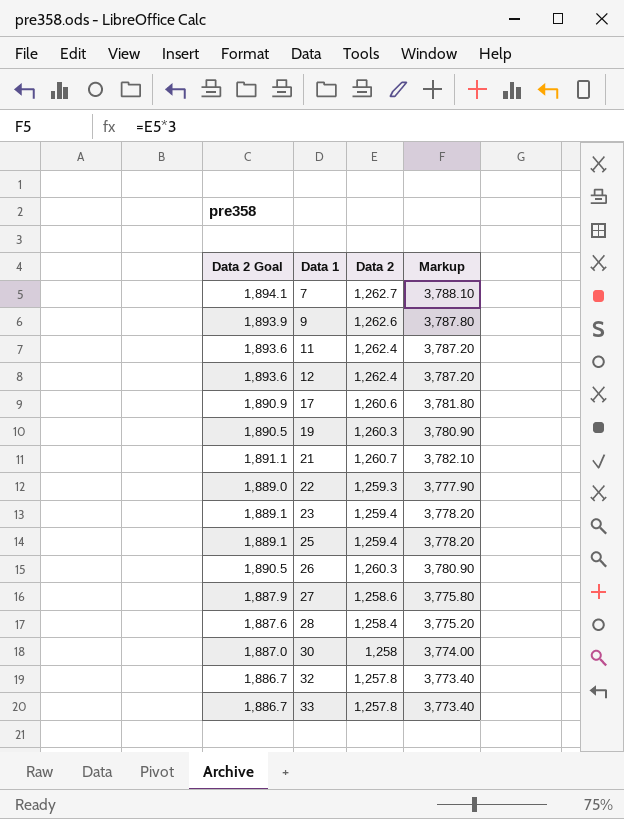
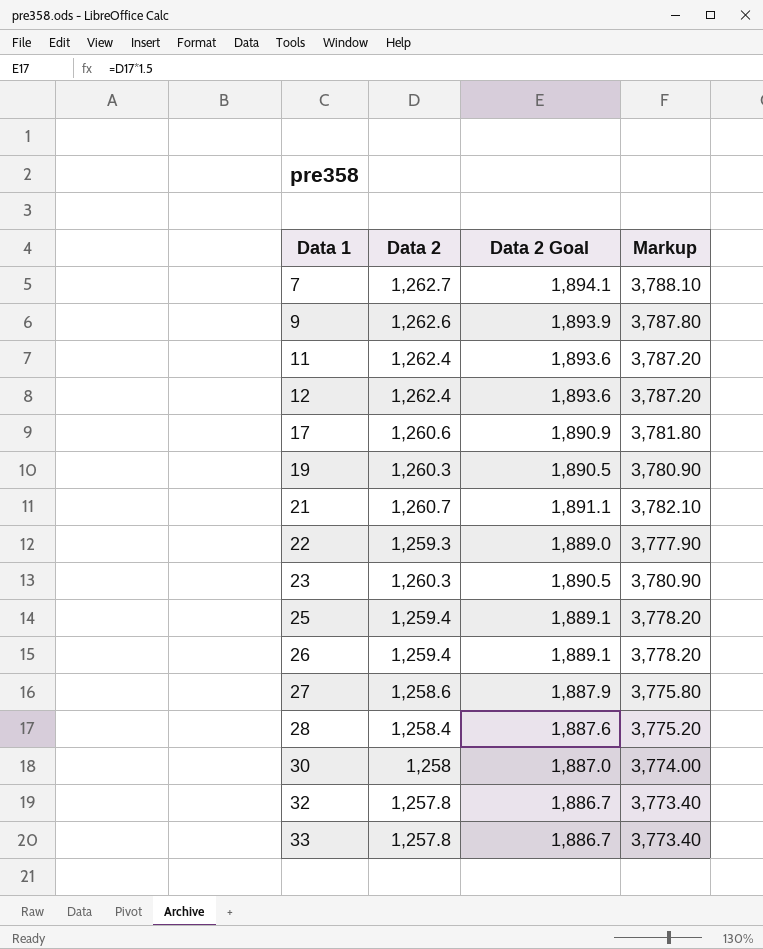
column Data 2 Goal | position: 1 -> 3
23 | Data 2: 1,259.4 -> 1,260.3
23 | Data 2 Goal: 1,889.1 -> 1,890.5
23 | Markup: 3,778.20 -> 3,780.90
26 | Data 2: 1,260.3 -> 1,259.4
26 | Data 2 Goal: 1,890.5 -> 1,889.1
26 | Markup: 3,780.90 -> 3,778.20

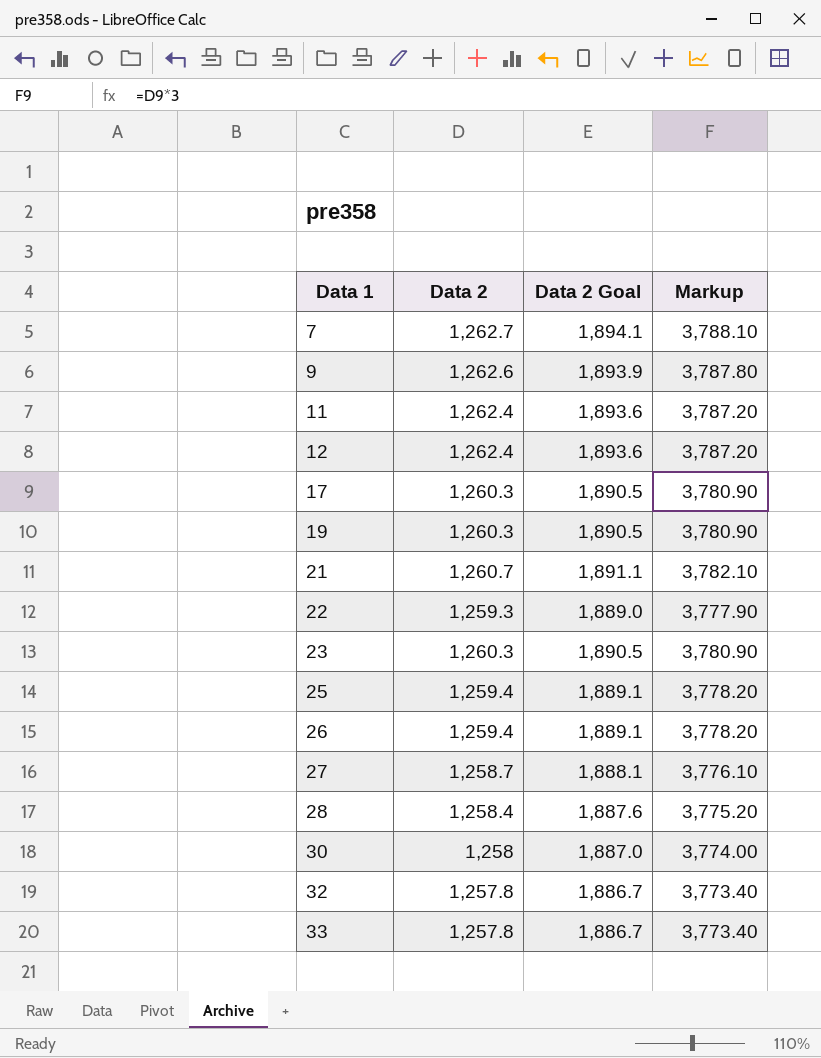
17 | Data 2: 1,260.6 -> 1,260.3
17 | Data 2 Goal: 1,890.9 -> 1,890.5
17 | Markup: 3,781.80 -> 3,780.90
27 | Data 2: 1,258.6 -> 1,258.7
27 | Data 2 Goal: 1,887.9 -> 1,888.1
27 | Markup: 3,775.80 -> 3,776.10

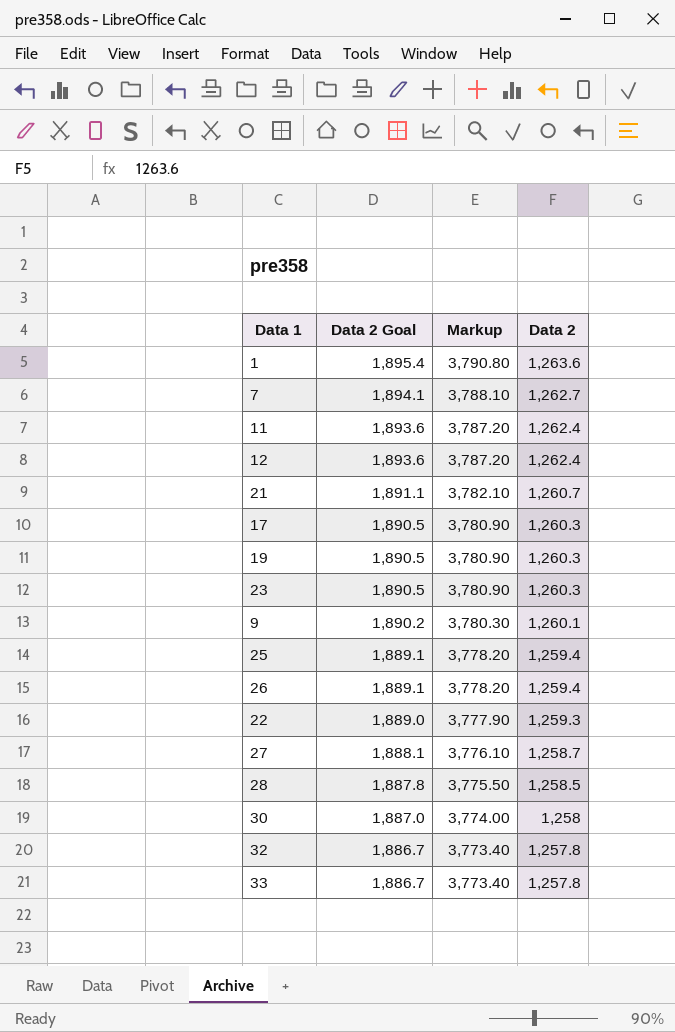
row order: Data 1 ascending -> Data 2 Goal descending
column Data 2 | position: 2 -> 4
row 1: none -> 1,895.4 | 3,790.80 | 1,263.6
9 | Data 2 Goal: 1,893.9 -> 1,890.2
9 | Markup: 3,787.80 -> 3,780.30
9 | Data 2: 1,262.6 -> 1,260.1
28 | Data 2 Goal: 1,887.6 -> 1,887.8
28 | Markup: 3,775.20 -> 3,775.50
28 | Data 2: 1,258.4 -> 1,258.5

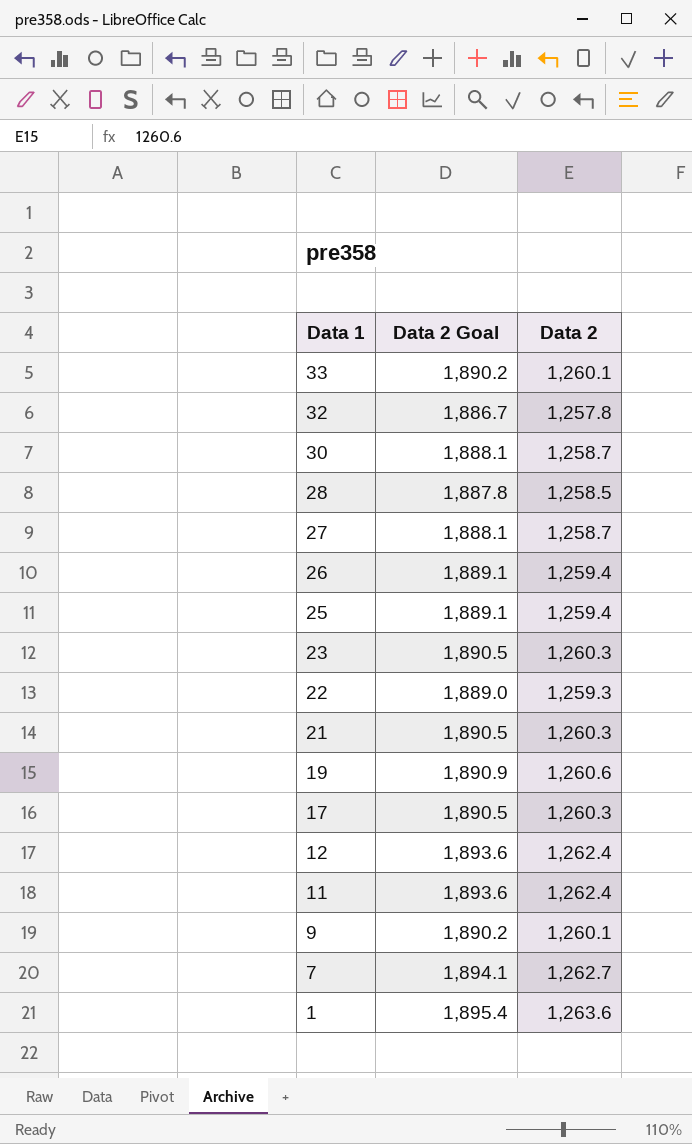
row order: Data 2 Goal descending -> Data 1 descending
column Markup | formula: [Data 2] * 3 -> none
33 | Data 2 Goal: 1,886.7 -> 1,890.2
33 | Data 2: 1,257.8 -> 1,260.1
30 | Data 2 Goal: 1,887.0 -> 1,888.1
30 | Data 2: 1,258 -> 1,258.7
21 | Data 2 Goal: 1,891.1 -> 1,890.5
21 | Data 2: 1,260.7 -> 1,260.3
19 | Data 2 Goal: 1,890.5 -> 1,890.9
19 | Data 2: 1,260.3 -> 1,260.6

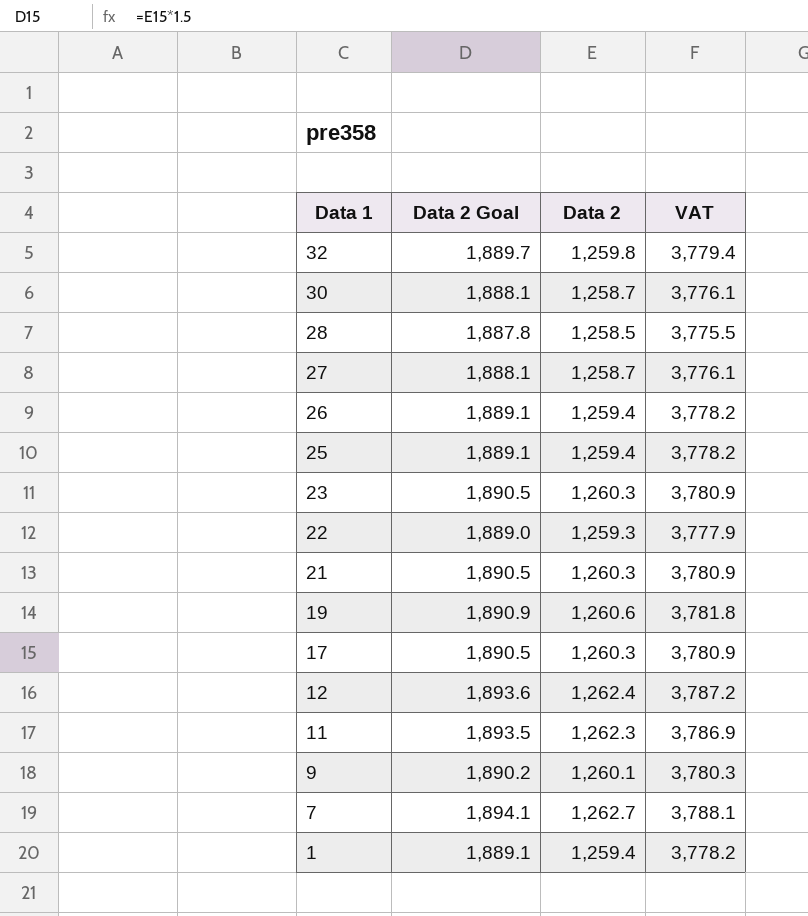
column VAT | formula: none -> [Data 2] * 3
row 33: 1,890.2 | 1,260.1 -> none
32 | Data 2 Goal: 1,886.7 -> 1,889.7
32 | Data 2: 1,257.8 -> 1,259.8
11 | Data 2 Goal: 1,893.6 -> 1,893.5
11 | Data 2: 1,262.4 -> 1,262.3
1 | Data 2 Goal: 1,895.4 -> 1,889.1
1 | Data 2: 1,263.6 -> 1,259.4

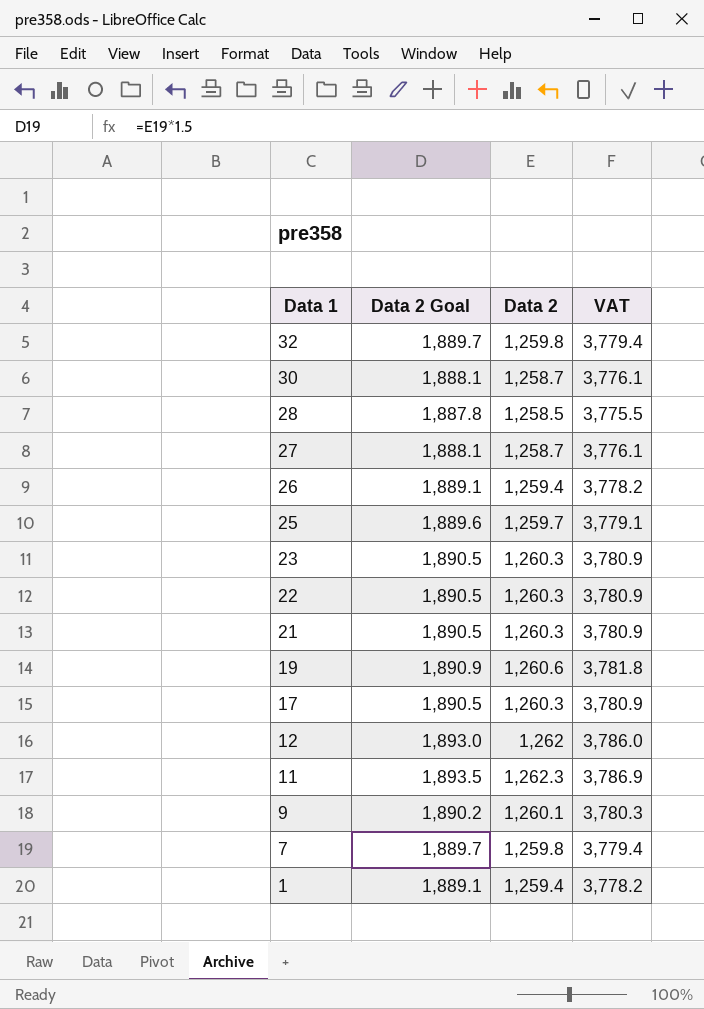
25 | Data 2 Goal: 1,889.1 -> 1,889.6
25 | Data 2: 1,259.4 -> 1,259.7
25 | VAT: 3,778.2 -> 3,779.1
22 | Data 2 Goal: 1,889.0 -> 1,890.5
22 | Data 2: 1,259.3 -> 1,260.3
22 | VAT: 3,777.9 -> 3,780.9
12 | Data 2 Goal: 1,893.6 -> 1,893.0
12 | Data 2: 1,262.4 -> 1,262
12 | VAT: 3,787.2 -> 3,786.0
7 | Data 2 Goal: 1,894.1 -> 1,889.7
7 | Data 2: 1,262.7 -> 1,259.8
7 | VAT: 3,788.1 -> 3,779.4

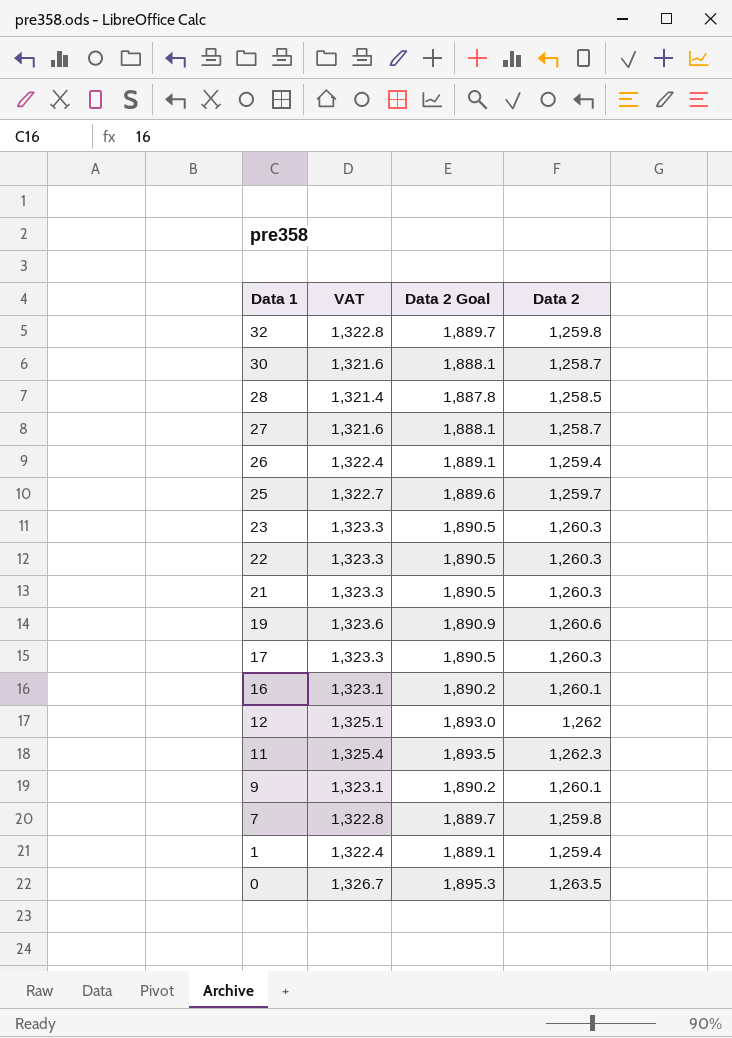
column VAT | formula: [Data 2] * 3 -> [Data 2] * 1.05
column VAT | position: 4 -> 2
row 16: none -> 1,323.1 | 1,890.2 | 1,260.1
row 0: none -> 1,326.7 | 1,895.3 | 1,263.5

